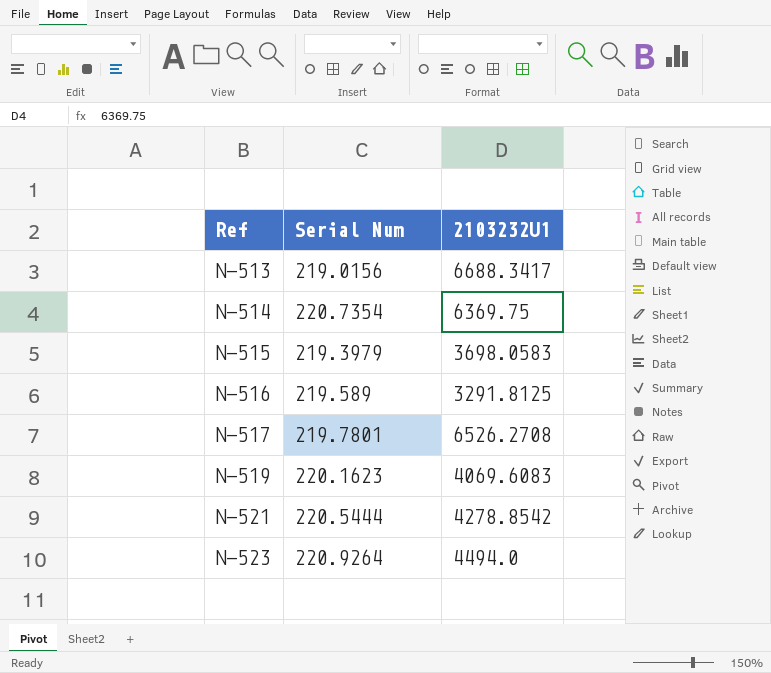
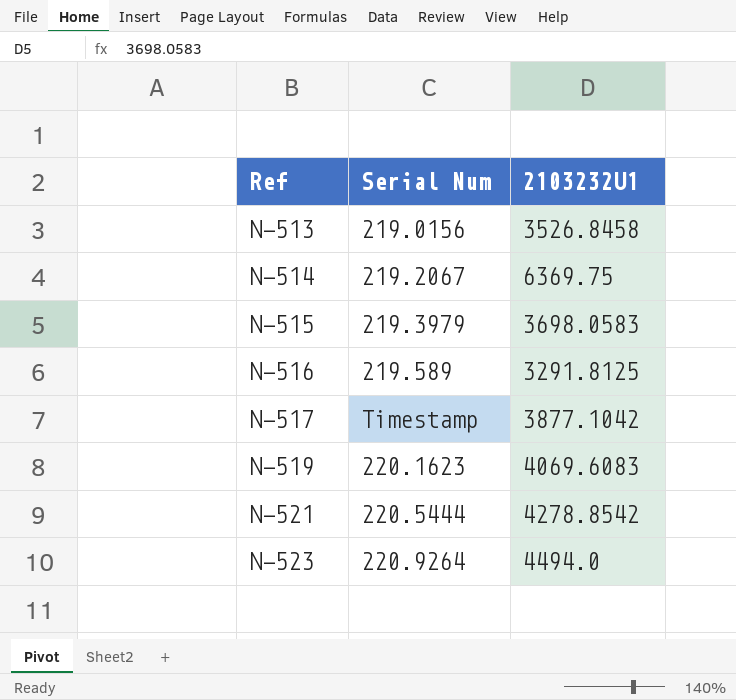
N-513 | 2103232U1: 6688.3417 -> 3526.8458
N-514 | Serial Num: 220.7354 -> 219.2067
N-517 | Serial Num: 219.7801 -> Timestamp
N-517 | 2103232U1: 6526.2708 -> 3877.1042

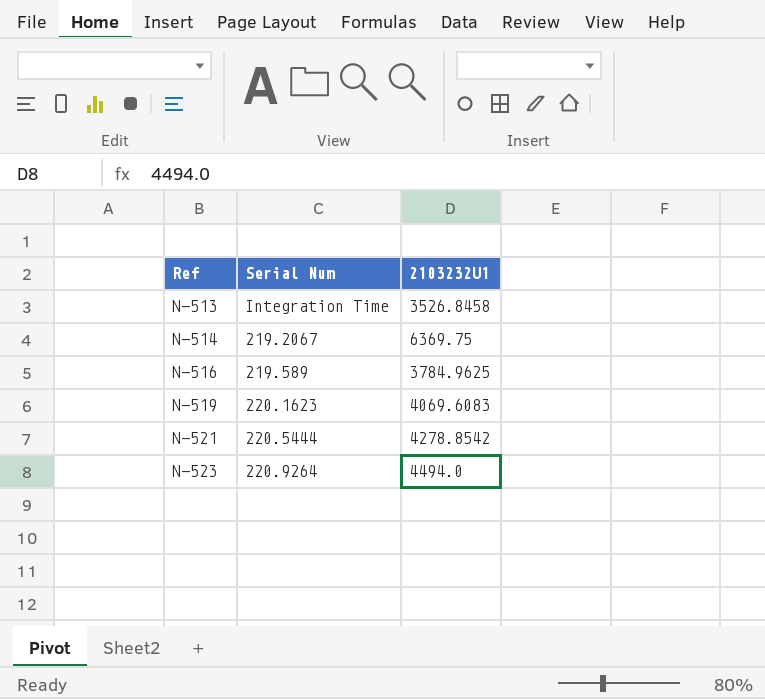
row N-515: 219.3979 | 3698.0583 -> none
row N-517: Timestamp | 3877.1042 -> none
N-513 | Serial Num: 219.0156 -> Integration Time
N-516 | 2103232U1: 3291.8125 -> 3784.9625

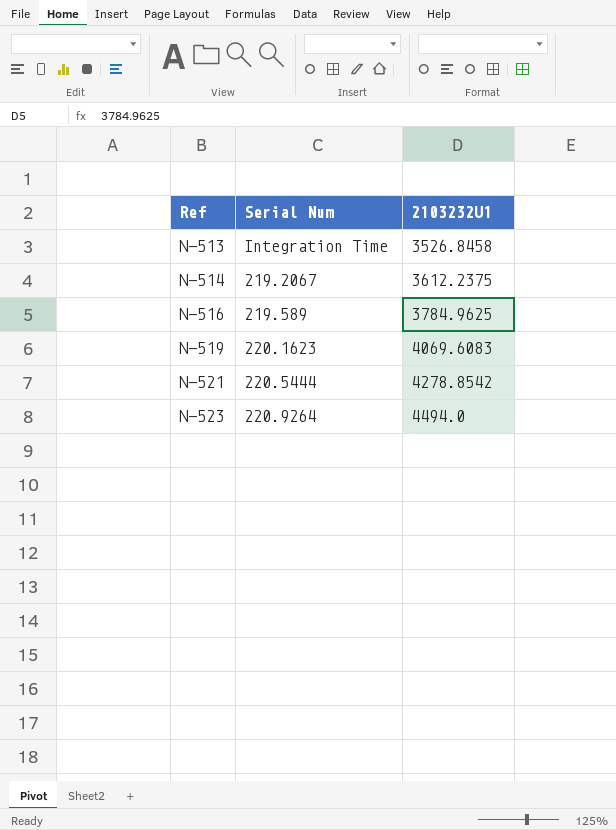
N-514 | 2103232U1: 6369.75 -> 3612.2375

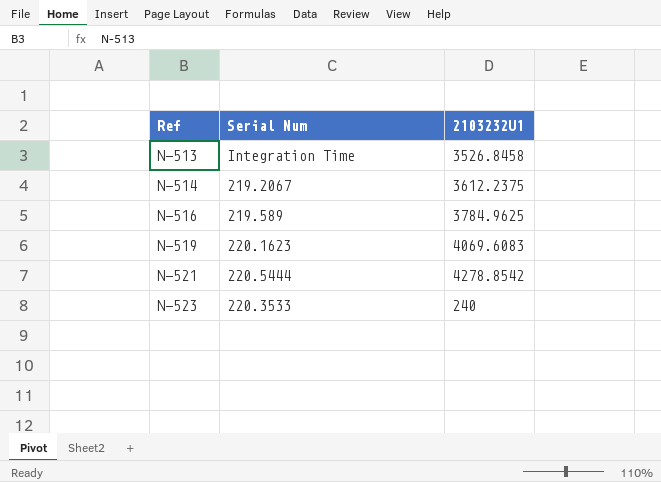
N-523 | Serial Num: 220.9264 -> 220.3533
N-523 | 2103232U1: 4494.0 -> 240

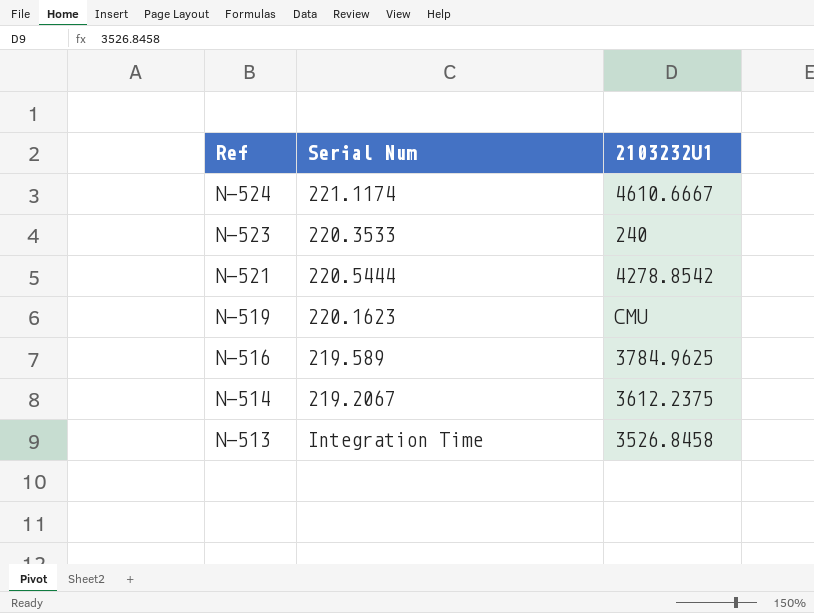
row order: Ref ascending -> Ref descending
row N-524: none -> 221.1174 | 4610.6667
N-519 | 2103232U1: 4069.6083 -> CMU

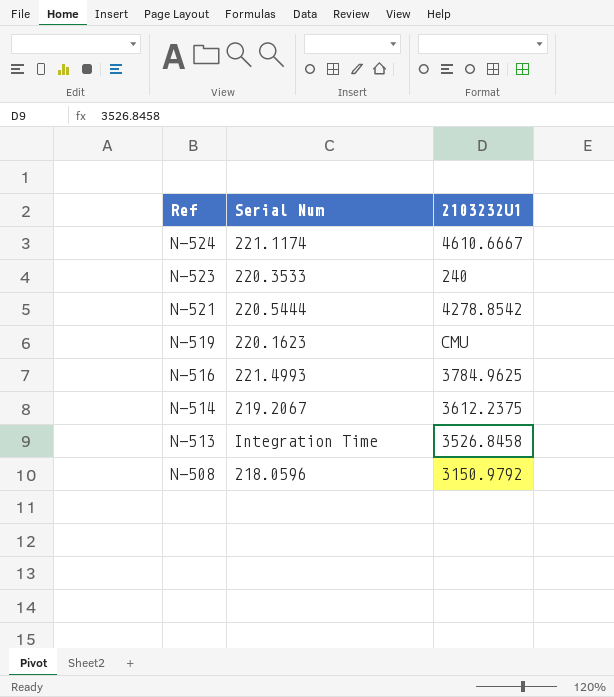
N-516 | Serial Num: 219.589 -> 221.4993
row N-508: none -> 218.0596 | 3150.9792

